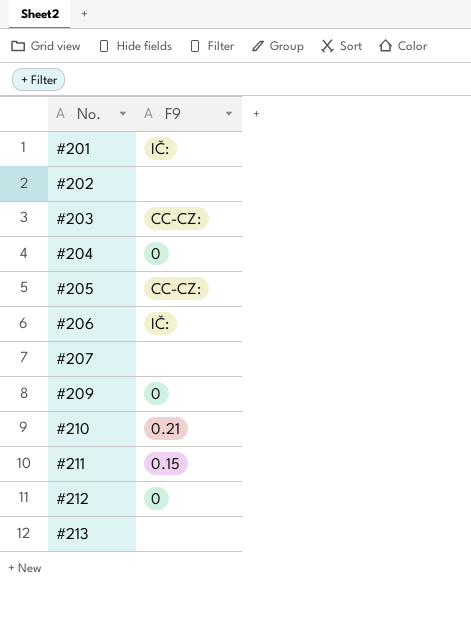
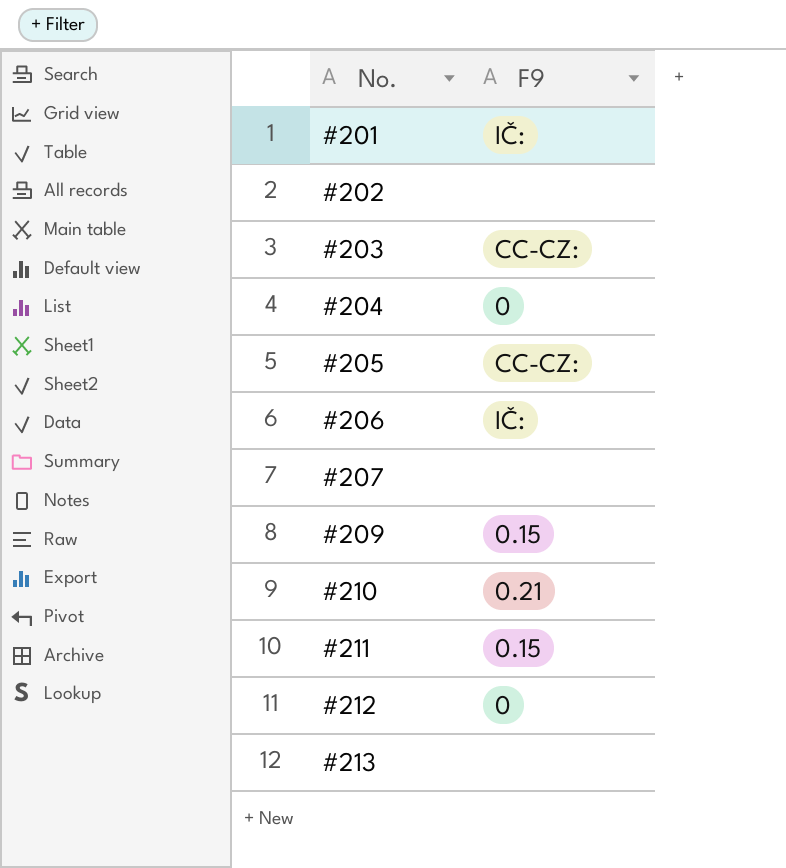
#209 | F9: 0 -> 0.15

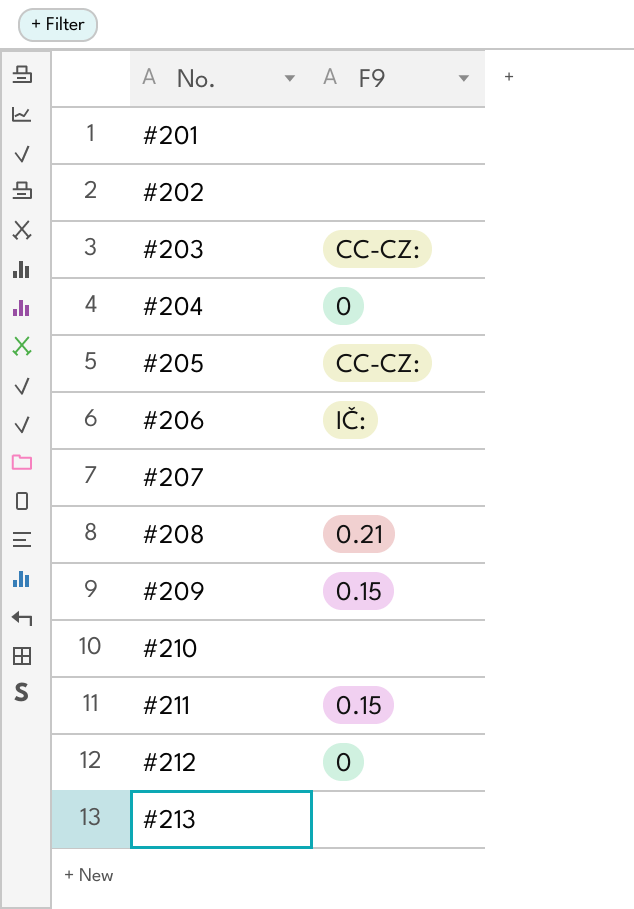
#201 | F9: IČ: -> none
row #208: none -> 0.21
#210 | F9: 0.21 -> none

